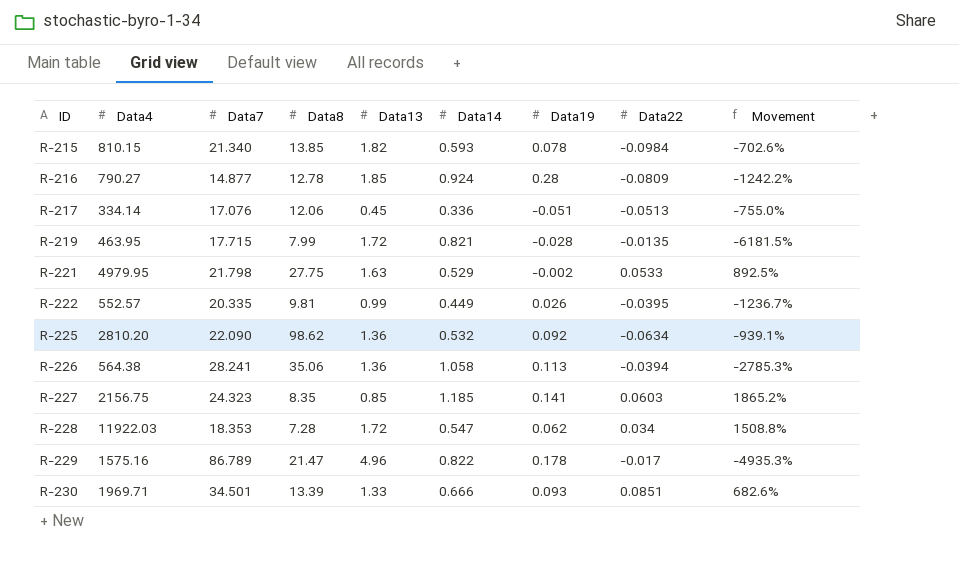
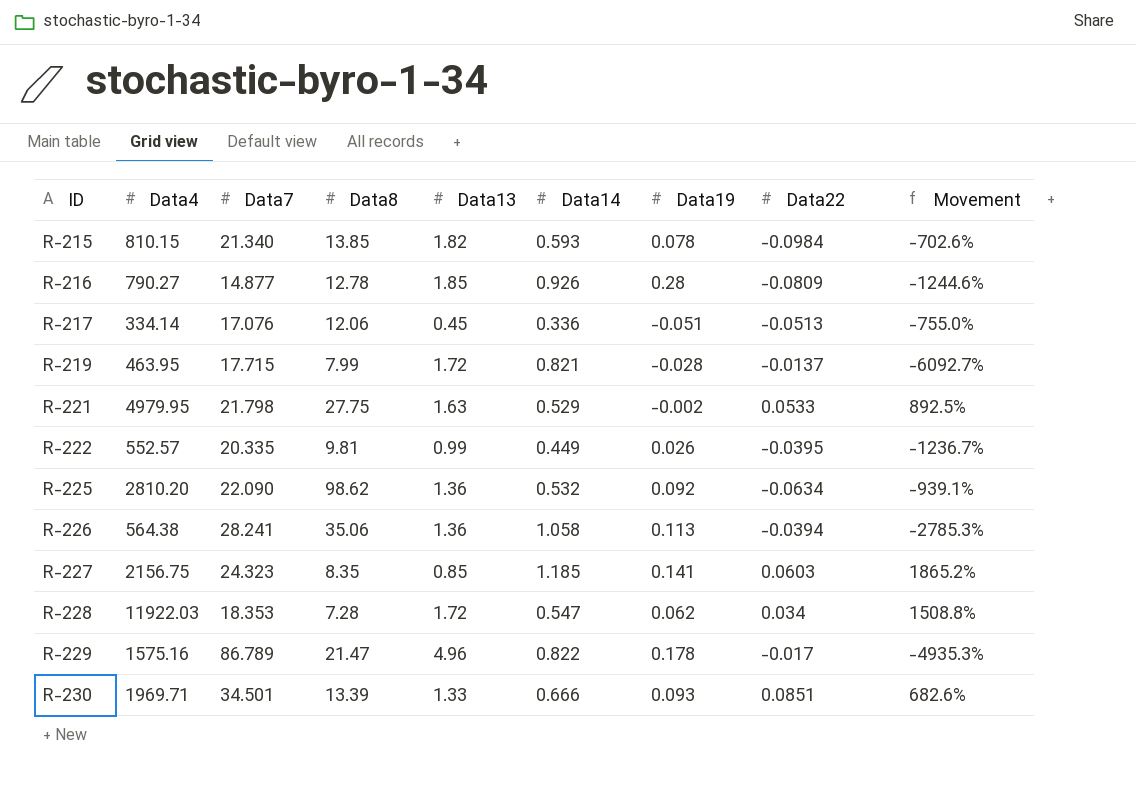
R-216 | Data14: 0.924 -> 0.926
R-216 | Movement: -1242.2% -> -1244.6%
R-219 | Data22: -0.0135 -> -0.0137
R-219 | Movement: -6181.5% -> -6092.7%

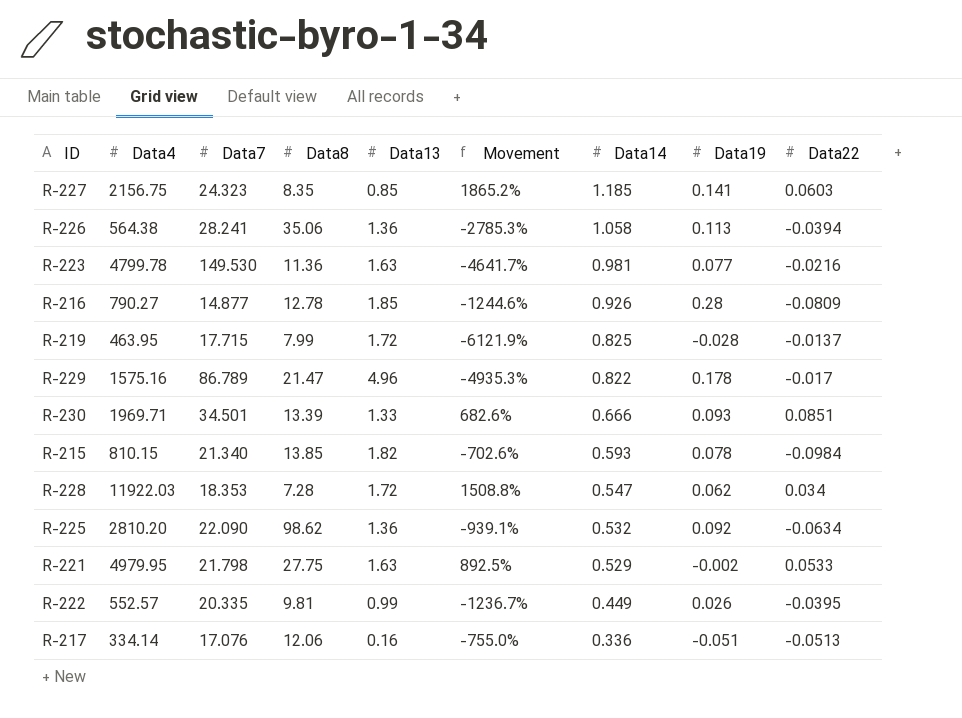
row order: ID ascending -> Data14 descending
column Movement | position: 9 -> 6
row R-223: none -> 4799.78 | 149.530 | 11.36 | 1.63 | -4641.7% | 0.981 | 0.077 | -0.0216
R-219 | Movement: -6092.7% -> -6121.9%
R-219 | Data14: 0.821 -> 0.825
R-217 | Data13: 0.45 -> 0.16

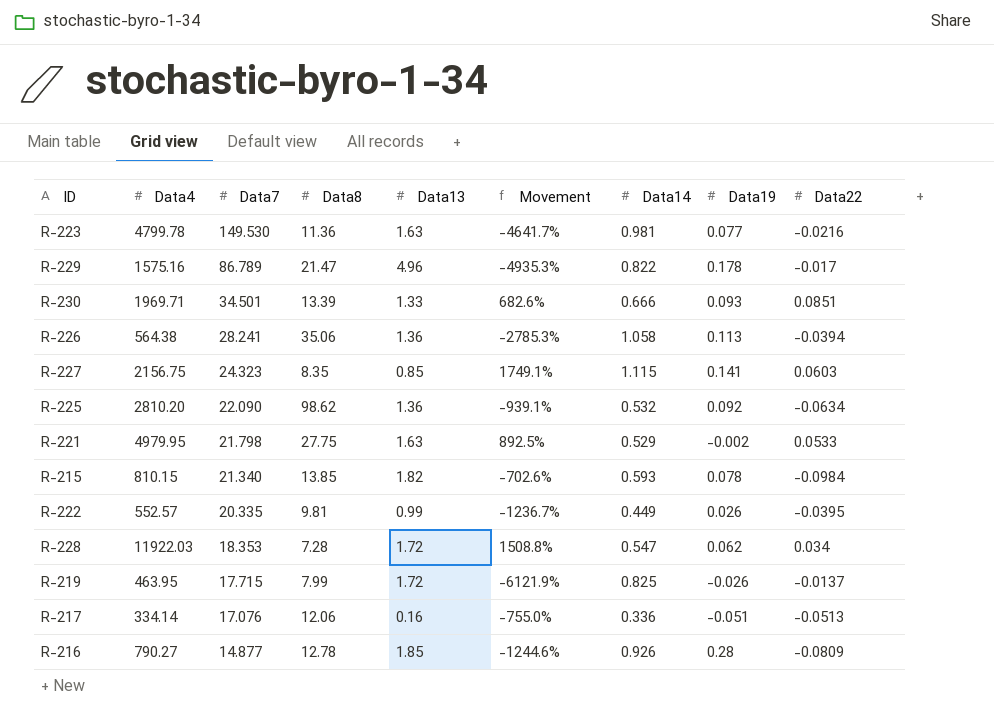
row order: Data14 descending -> Data7 descending
R-227 | Movement: 1865.2% -> 1749.1%
R-227 | Data14: 1.185 -> 1.115
R-219 | Data19: -0.028 -> -0.026

